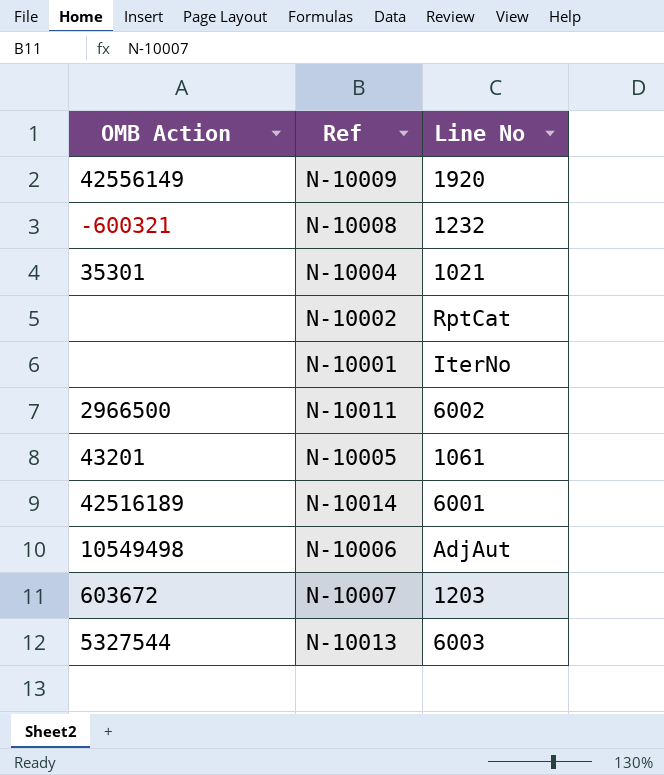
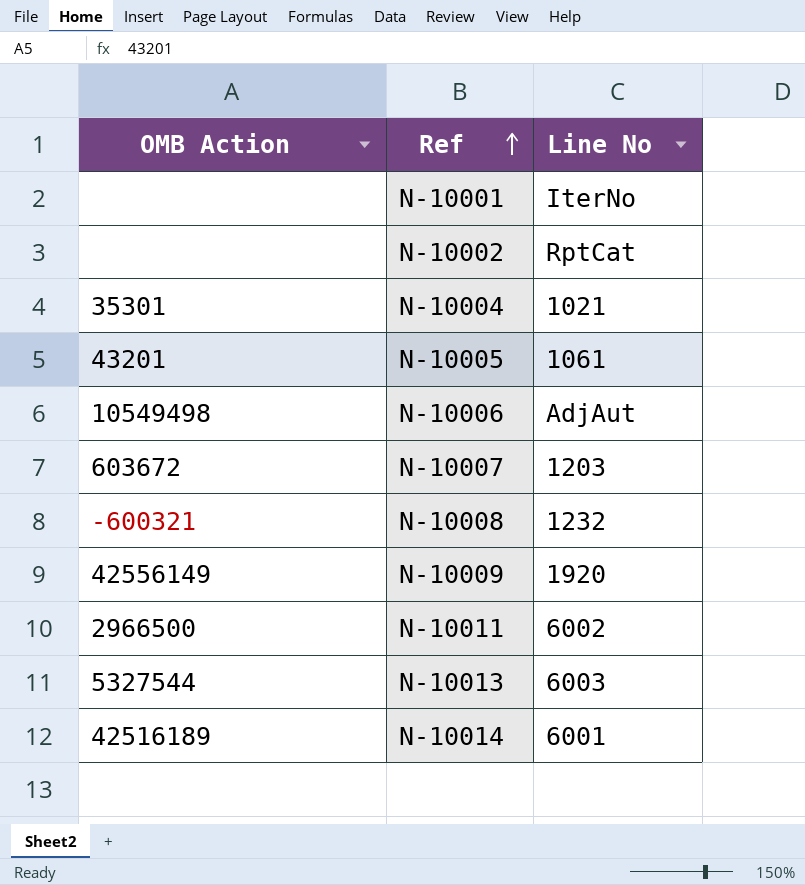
row order: none -> Ref ascending

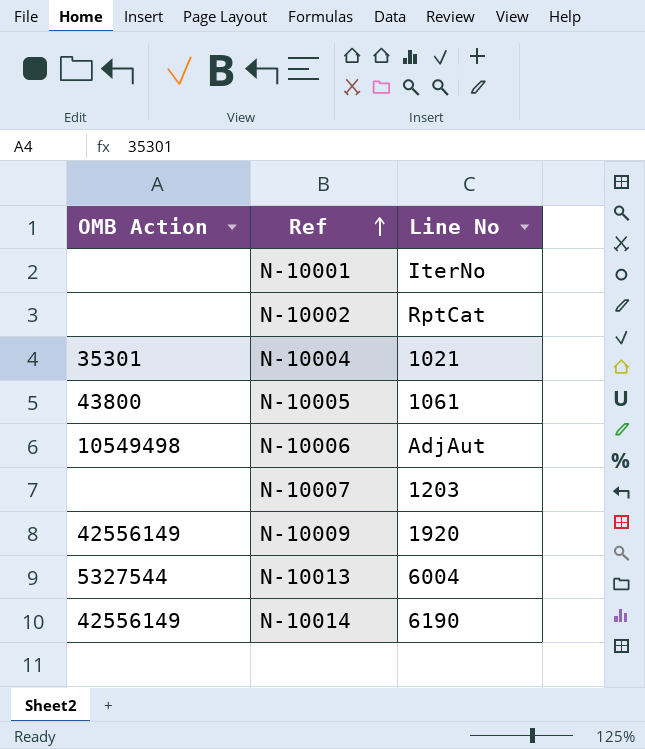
row N-10008: -600321 | 1232 -> none
row N-10011: 2966500 | 6002 -> none
N-10005 | OMB Action: 43201 -> 43800
N-10007 | OMB Action: 603672 -> none
N-10013 | Line No: 6003 -> 6004
N-10014 | OMB Action: 42516189 -> 42556149
N-10014 | Line No: 6001 -> 6190

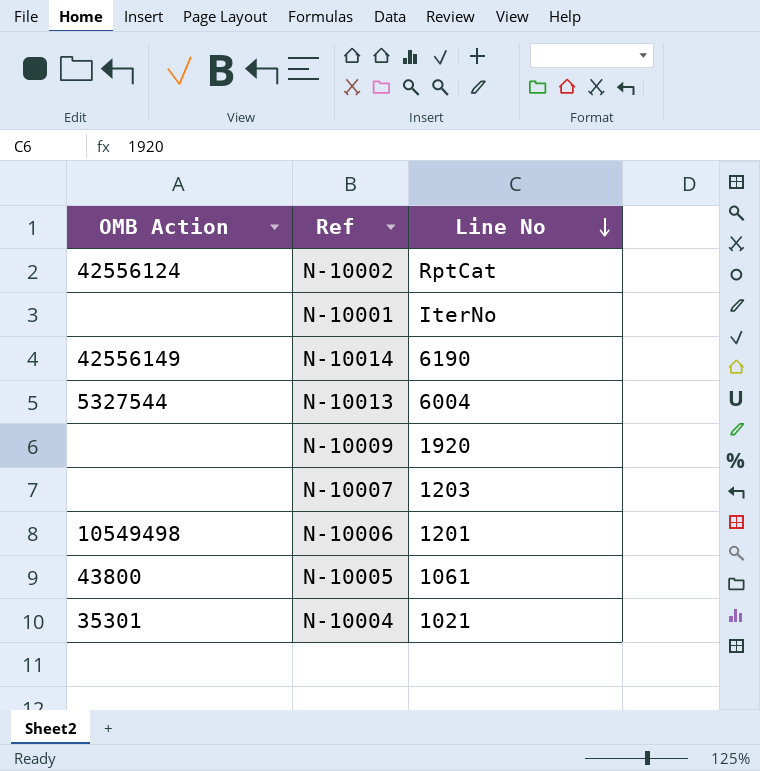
row order: Ref ascending -> Line No descending
N-10002 | OMB Action: none -> 42556124
N-10009 | OMB Action: 42556149 -> none
N-10006 | Line No: AdjAut -> 1201

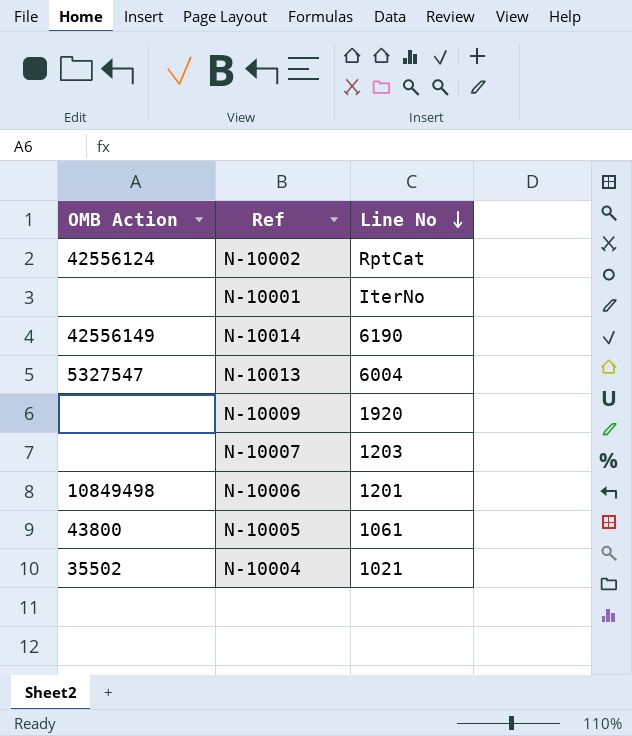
N-10013 | OMB Action: 5327544 -> 5327547
N-10006 | OMB Action: 10549498 -> 10849498
N-10004 | OMB Action: 35301 -> 35502

